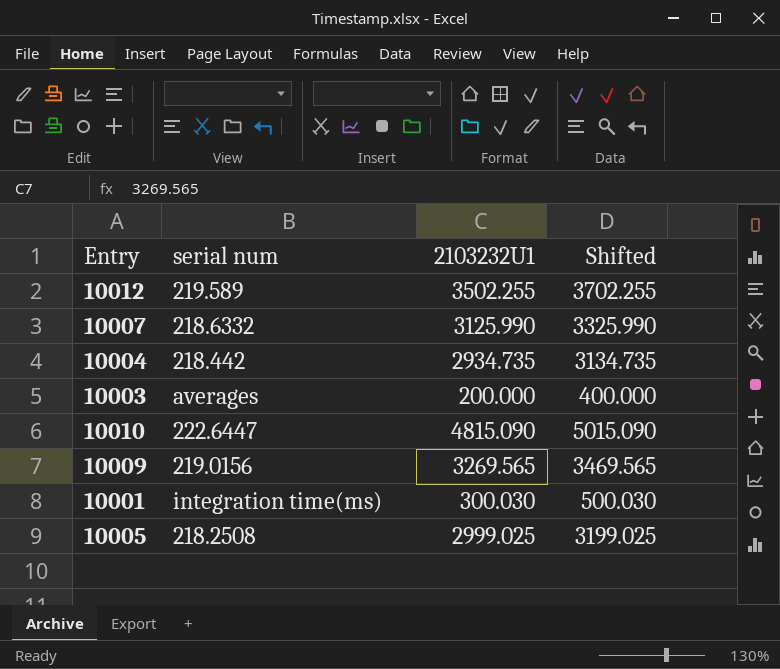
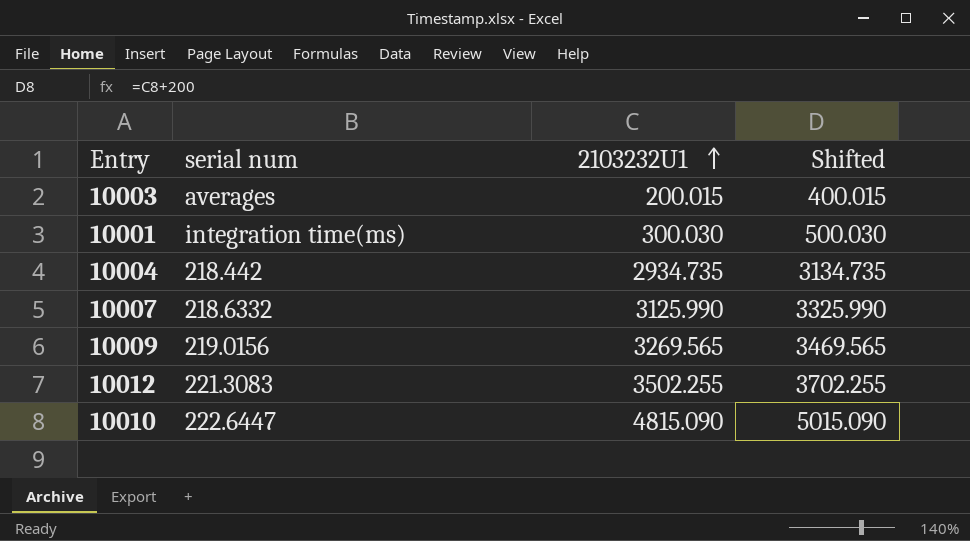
row order: none -> 2103232U1 ascending
row 10005: 218.2508 | 2999.025 | 3199.025 -> none
10003 | 2103232U1: 200.000 -> 200.015
10003 | Shifted: 400.000 -> 400.015
10012 | serial num: 219.589 -> 221.3083

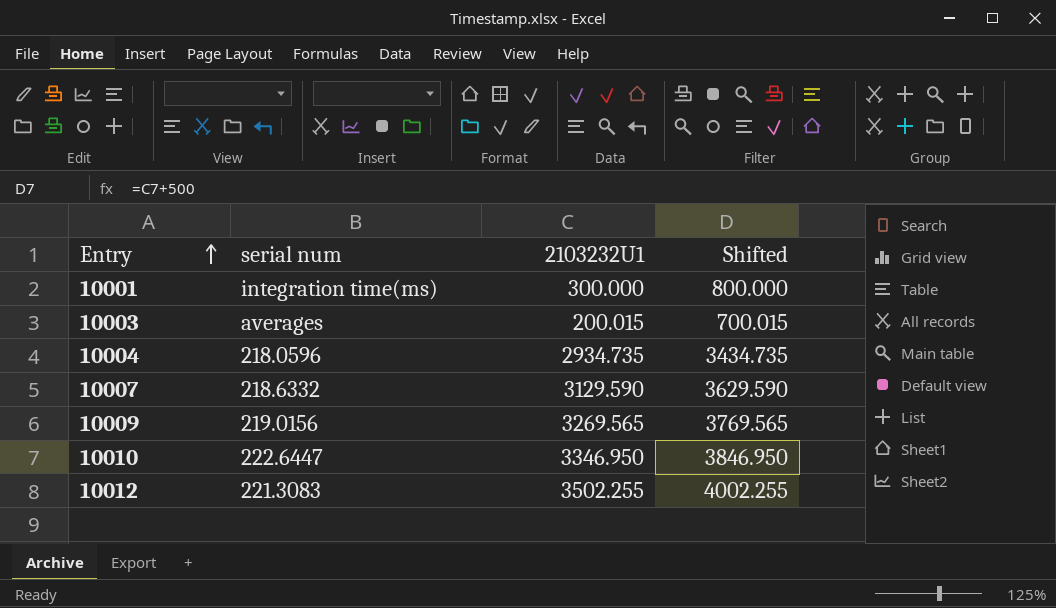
row order: 2103232U1 ascending -> Entry ascending
column Shifted | formula: [2103232U1] + 200 -> [2103232U1] + 500
10001 | 2103232U1: 300.030 -> 300.000
10004 | serial num: 218.442 -> 218.0596
10007 | 2103232U1: 3125.990 -> 3129.590
10010 | 2103232U1: 4815.090 -> 3346.950

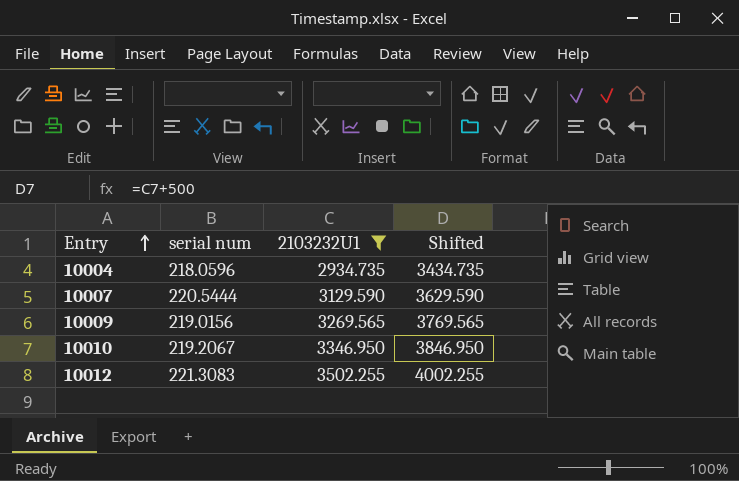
filter: none -> 2103232U1 >= 2934.735
10007 | serial num: 218.6332 -> 220.5444
10010 | serial num: 222.6447 -> 219.2067

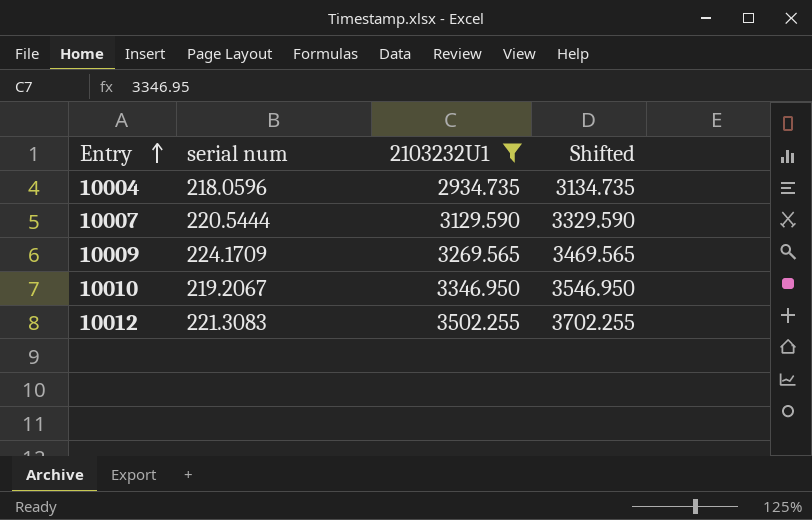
column Shifted | formula: [2103232U1] + 500 -> [2103232U1] + 200
10009 | serial num: 219.0156 -> 224.1709

